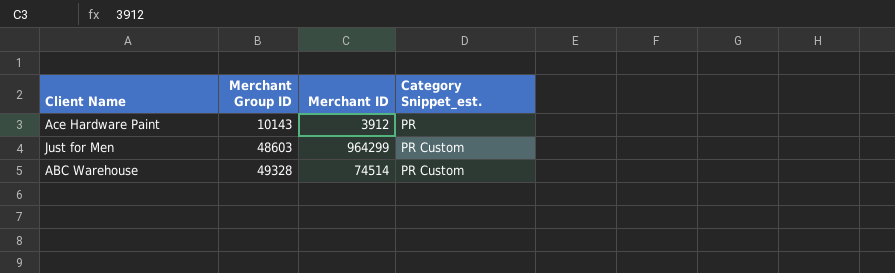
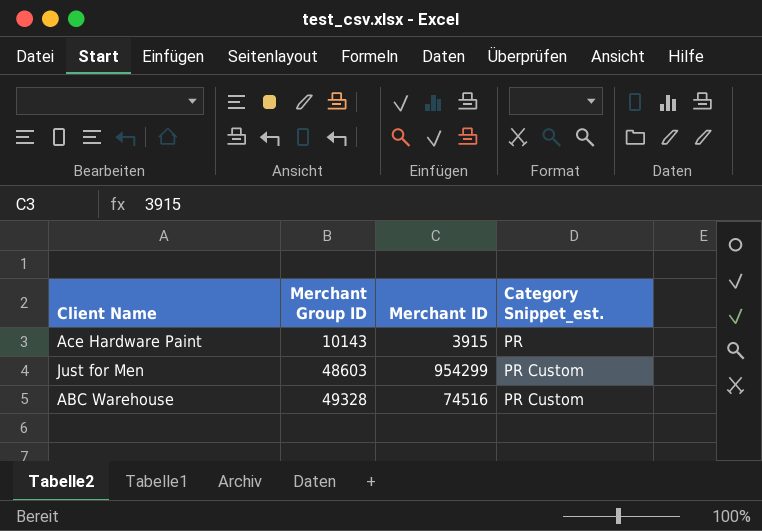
Ace Hardware Paint | Merchant ID: 3912 -> 3915
Just for Men | Merchant ID: 964299 -> 954299
ABC Warehouse | Merchant ID: 74514 -> 74516

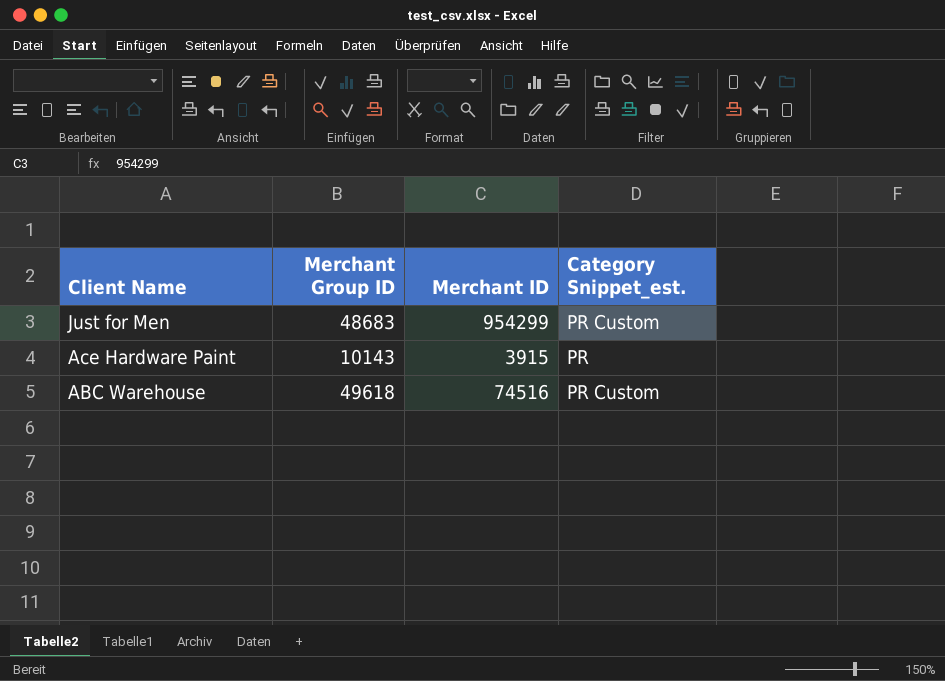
row order: Merchant Group ID ascending -> Client Name descending
Just for Men | Merchant Group ID: 48603 -> 48683
ABC Warehouse | Merchant Group ID: 49328 -> 49618

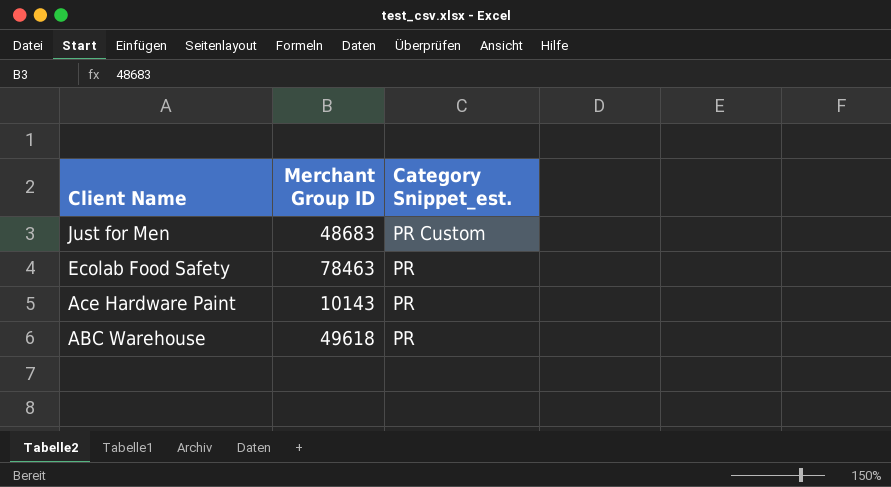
column Merchant ID | position: 3 -> none
row Ecolab Food Safety: none -> 78463 | PR
ABC Warehouse | Category Snippet_est.: PR Custom -> PR

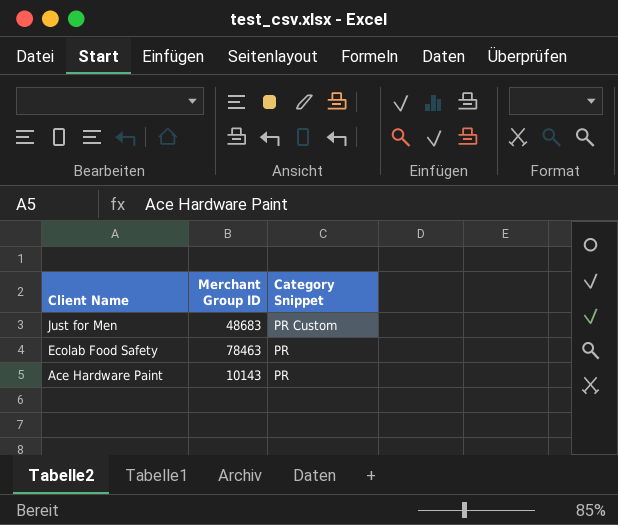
column name: Category Snippet_est. -> Category Snippet
row ABC Warehouse: 49618 | PR -> none

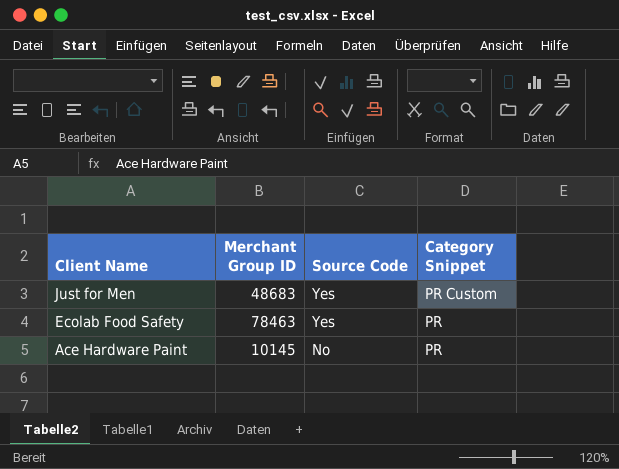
column Source Code | position: none -> 3
Ace Hardware Paint | Merchant Group ID: 10143 -> 10145

